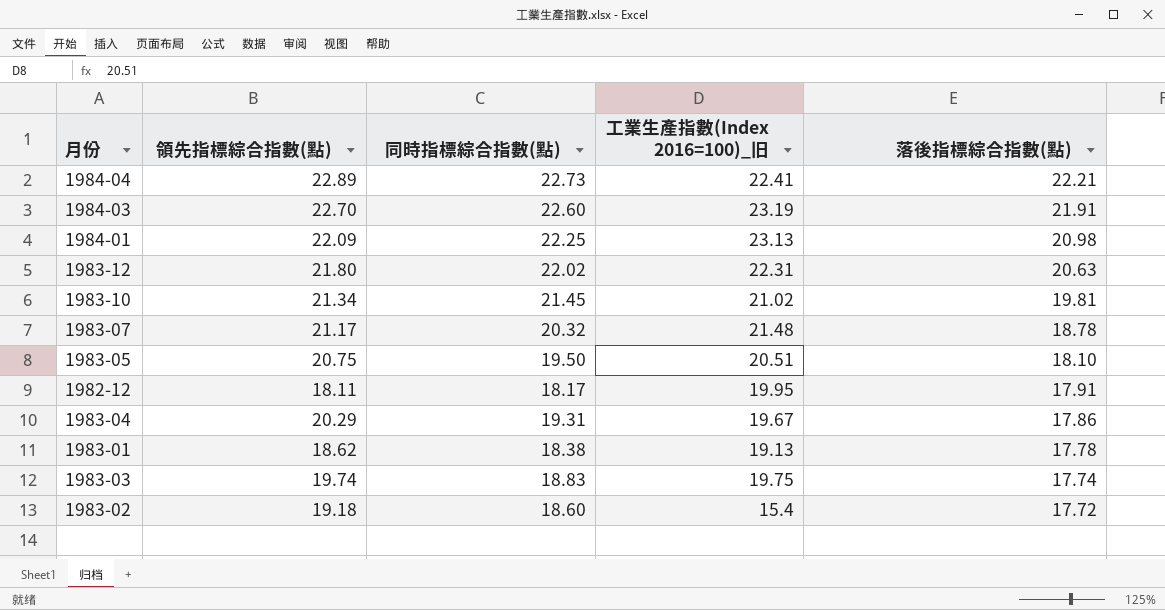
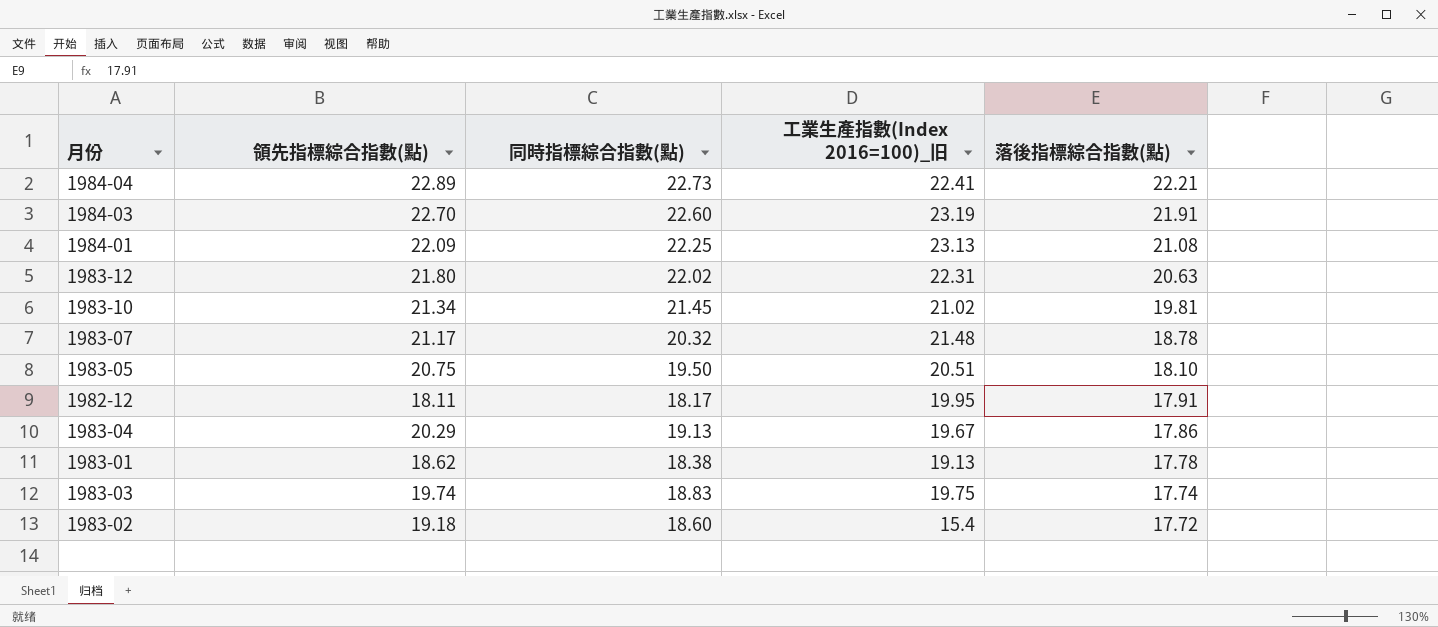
1984-01 | 落後指標綜合指數(點): 20.98 -> 21.08
1983-04 | 同時指標綜合指數(點): 19.31 -> 19.13

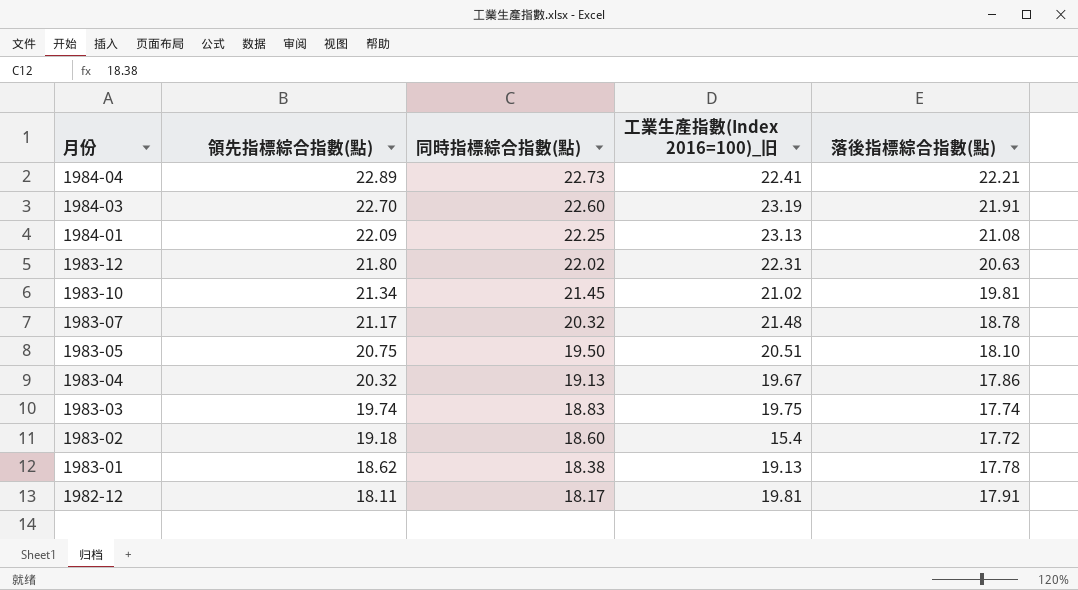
row order: 落後指標綜合指數(點) descending -> 月份 descending
1983-04 | 領先指標綜合指數(點): 20.29 -> 20.32
1982-12 | 工業生產指數(Index 2016=100)_旧: 19.95 -> 19.81

